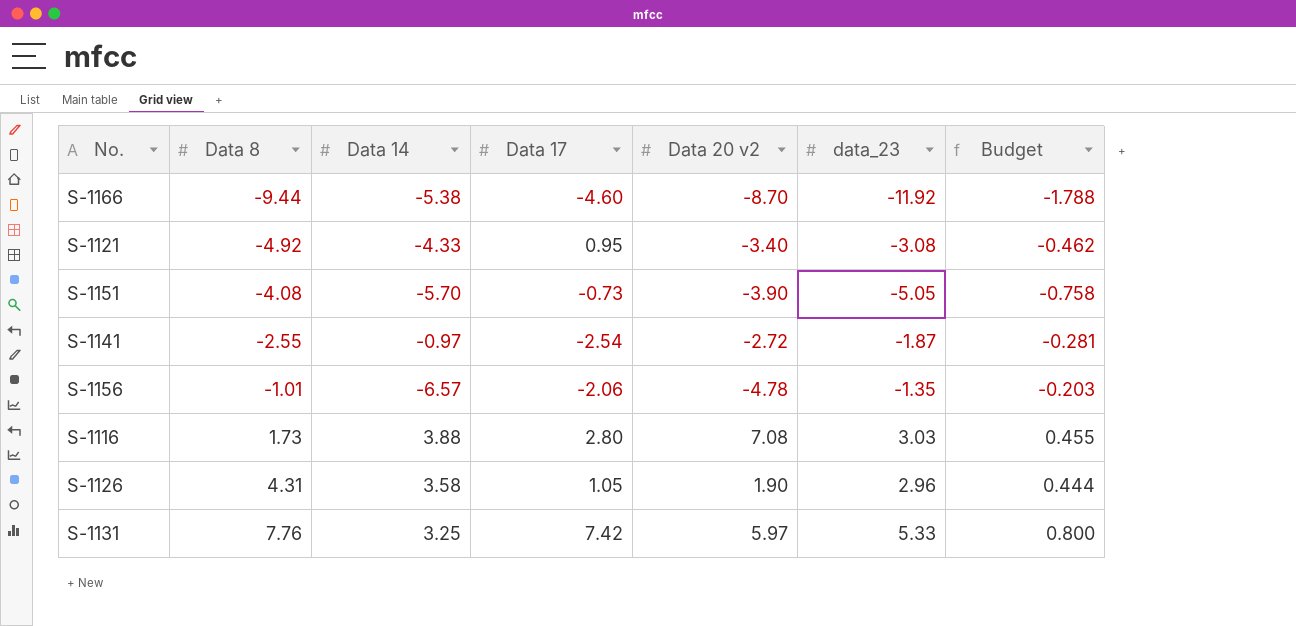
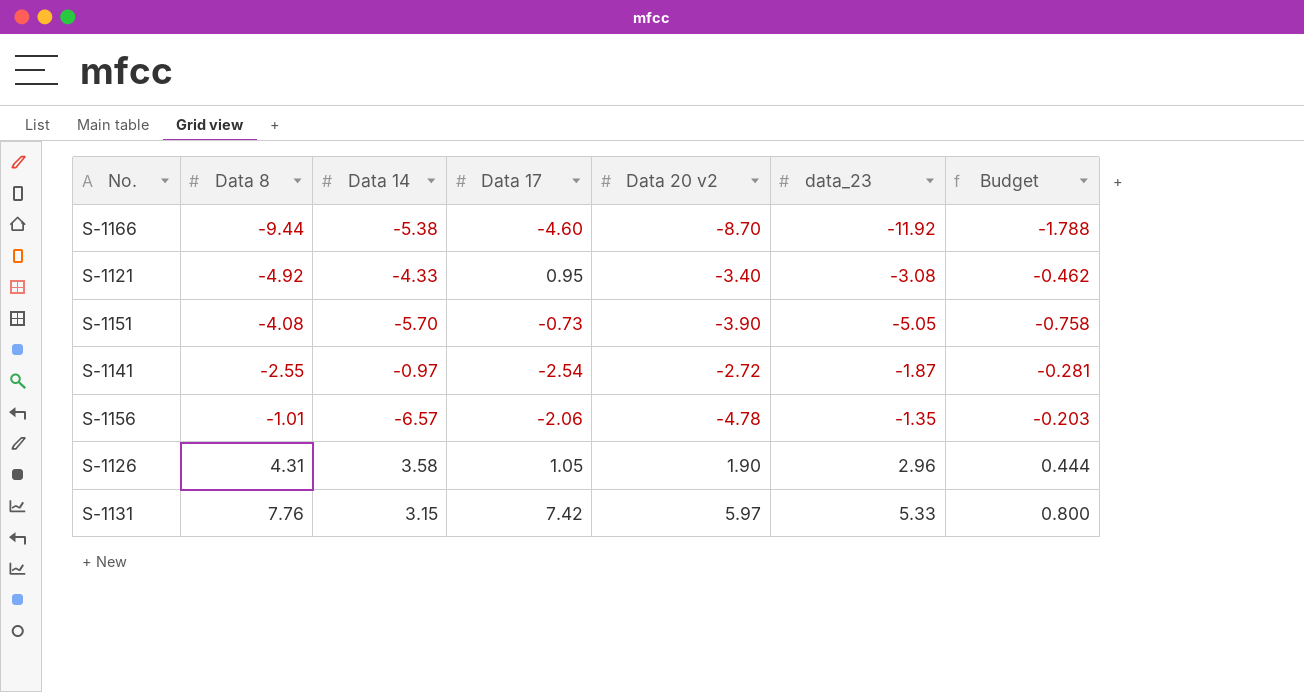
row S-1116: 1.73 | 3.88 | 2.80 | 7.08 | 3.03 | 0.455 -> none
S-1131 | Data 14: 3.25 -> 3.15

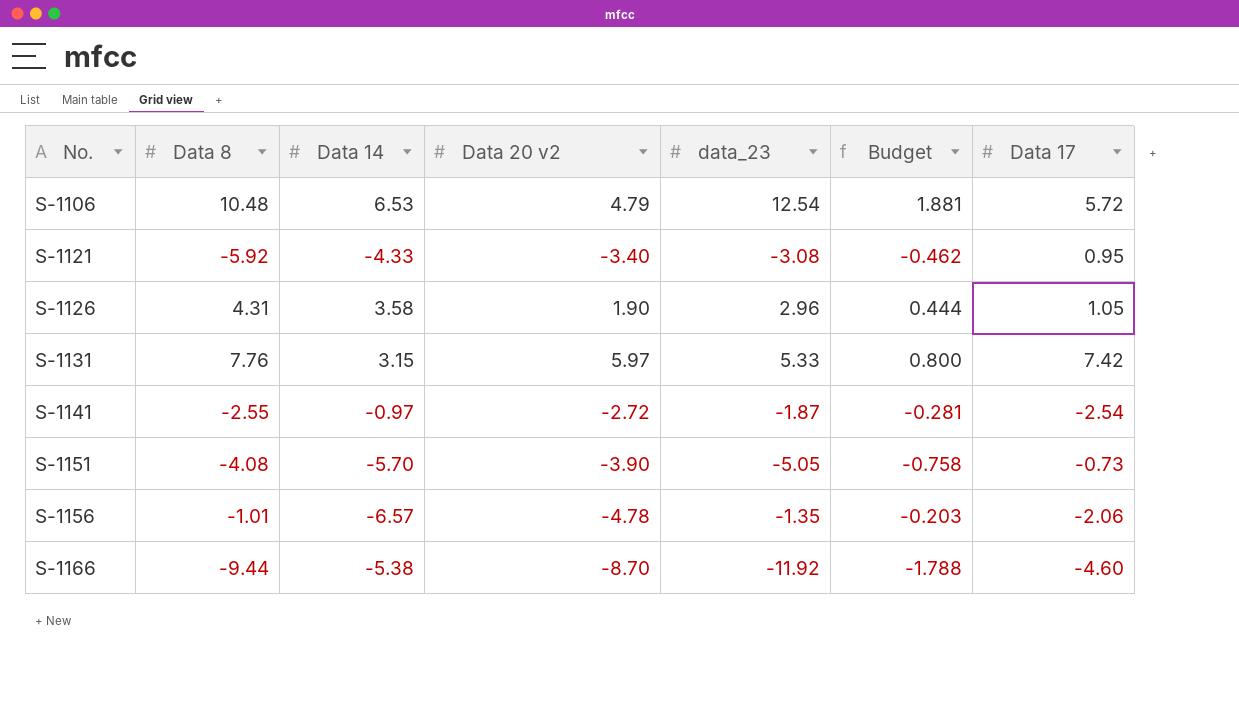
row order: Data 8 ascending -> No. ascending
column Data 17 | position: 4 -> 7
row S-1106: none -> 10.48 | 6.53 | 4.79 | 12.54 | 1.881 | 5.72
S-1121 | Data 8: -4.92 -> -5.92

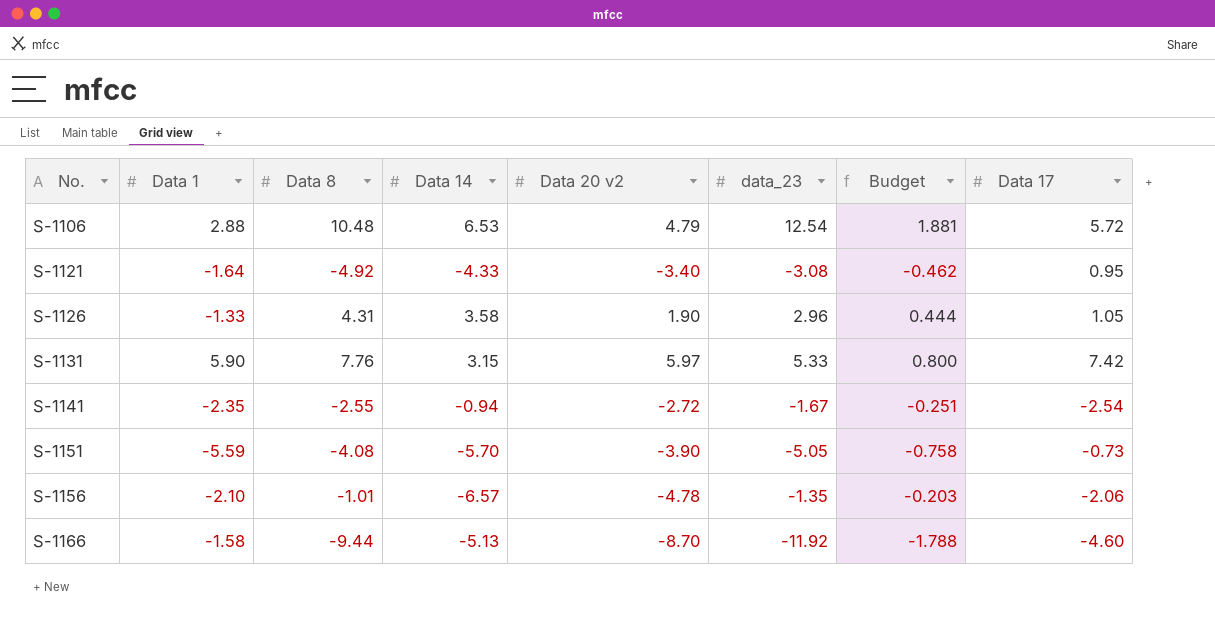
column Data 1 | position: none -> 2
S-1121 | Data 8: -5.92 -> -4.92
S-1141 | Data 14: -0.97 -> -0.94
S-1141 | data_23: -1.87 -> -1.67
S-1141 | Budget: -0.281 -> -0.251
S-1166 | Data 14: -5.38 -> -5.13

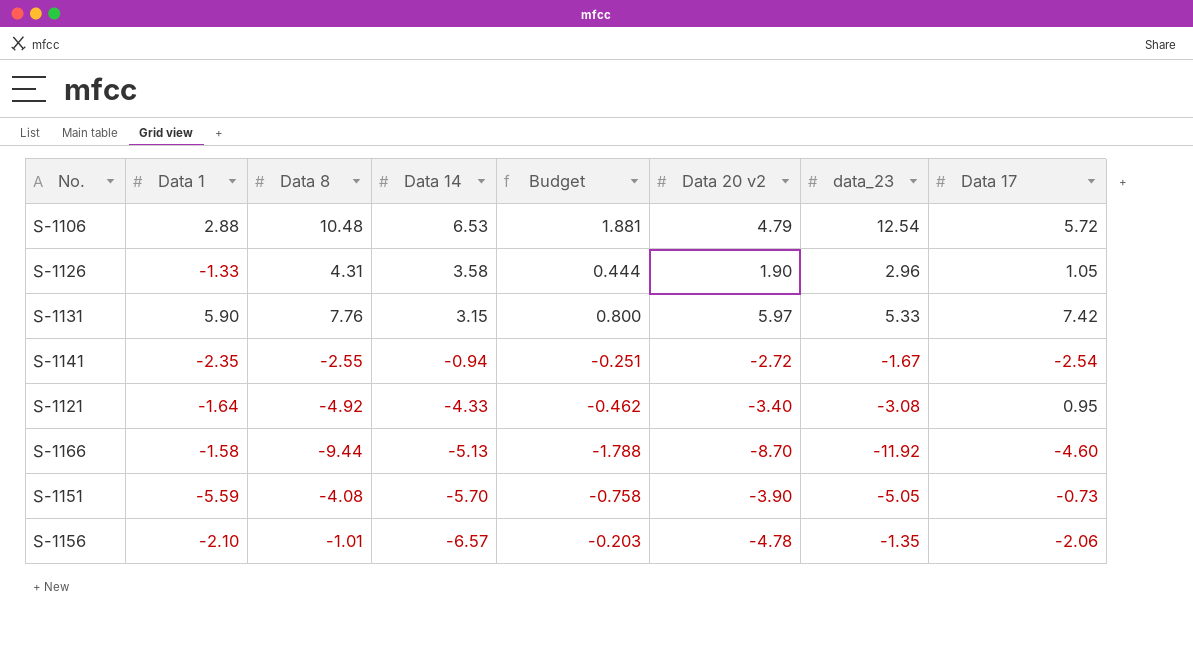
row order: No. ascending -> Data 14 descending
column Budget | position: 7 -> 5

